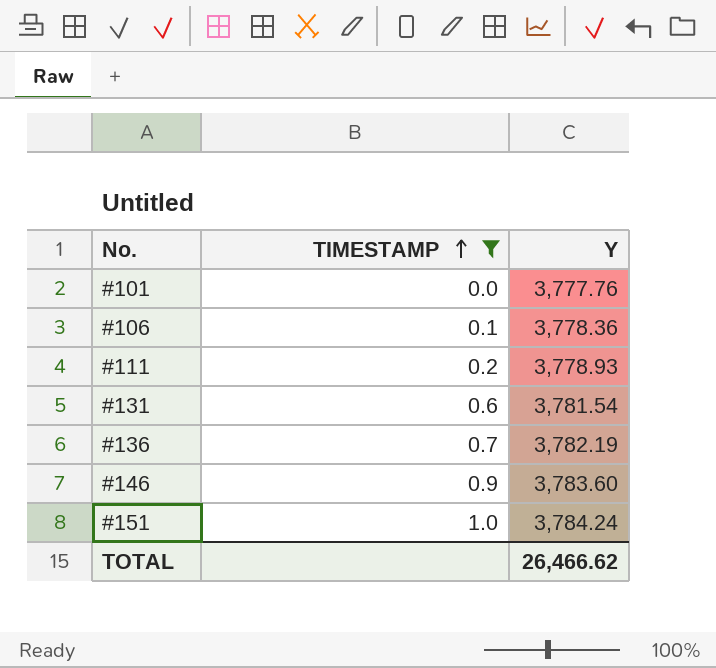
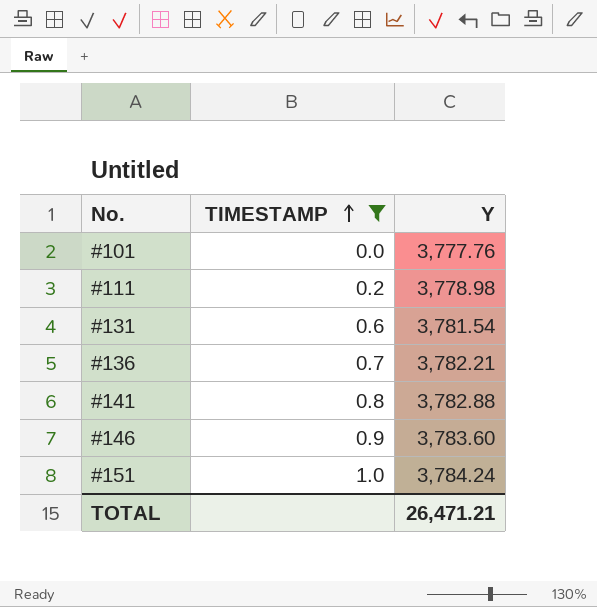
row #106: 0.1 | 3,778.36 -> none
#111 | Y: 3,778.93 -> 3,778.98
#136 | Y: 3,782.19 -> 3,782.21
row #141: none -> 0.8 | 3,782.88
TOTAL | Y: 26,466.62 -> 26,471.21

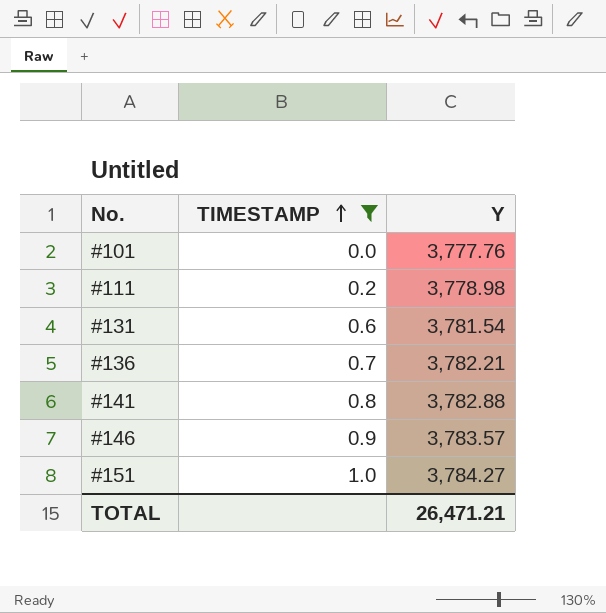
#146 | Y: 3,783.60 -> 3,783.57
#151 | Y: 3,784.24 -> 3,784.27

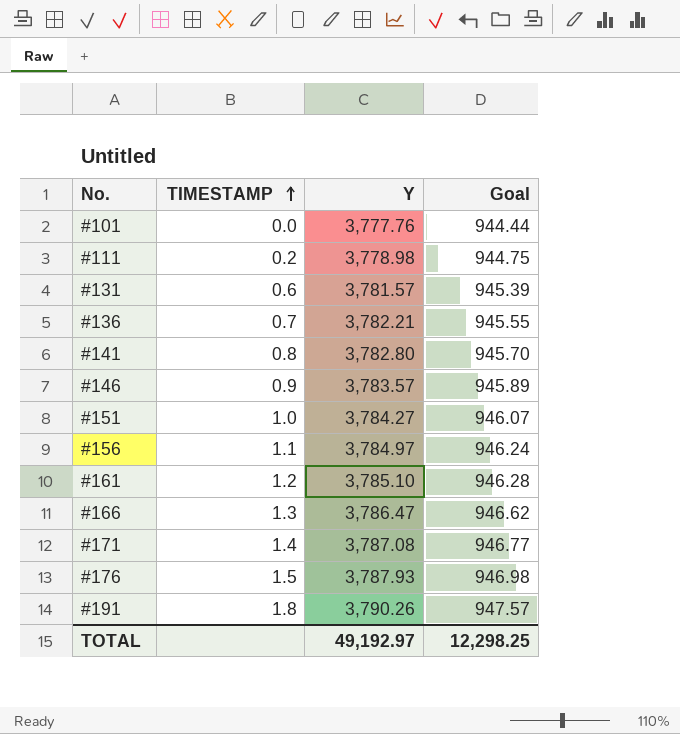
filter: TIMESTAMP <= 1.0 -> none
column Goal | formula: none -> [Y] * 0.25
#131 | Y: 3,781.54 -> 3,781.57
#141 | Y: 3,782.88 -> 3,782.80
TOTAL | Y: 26,471.21 -> 49,192.97

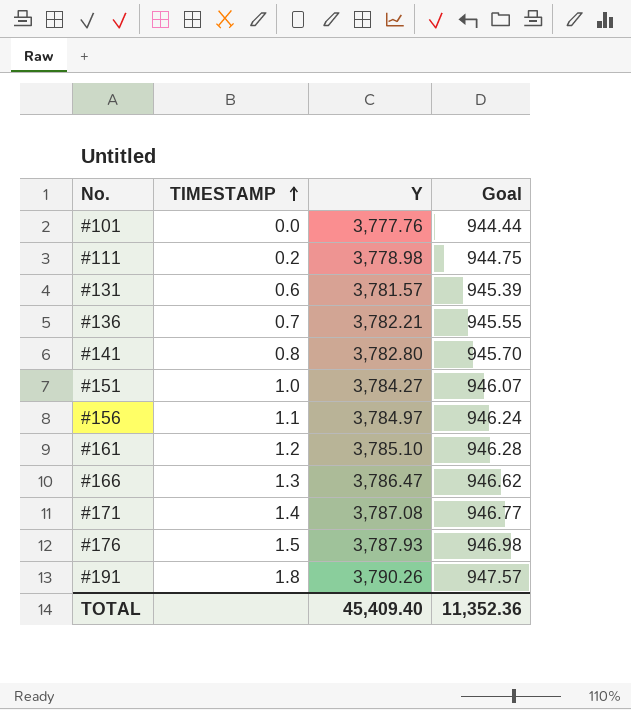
row #146: 0.9 | 3,783.57 | 945.89 -> none
TOTAL | Y: 49,192.97 -> 45,409.40
TOTAL | Goal: 12,298.25 -> 11,352.36

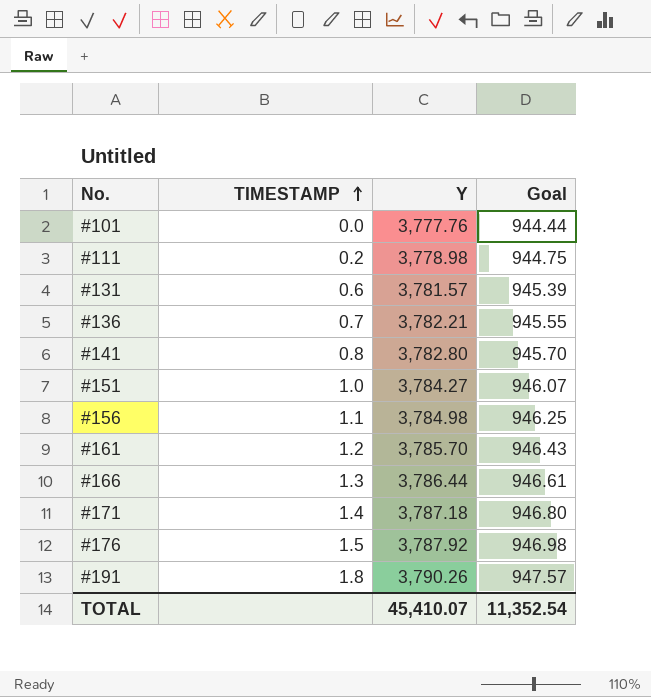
#156 | Y: 3,784.97 -> 3,784.98
#156 | Goal: 946.24 -> 946.25
#161 | Y: 3,785.10 -> 3,785.70
#161 | Goal: 946.28 -> 946.43
#166 | Y: 3,786.47 -> 3,786.44
#166 | Goal: 946.62 -> 946.61
#171 | Y: 3,787.08 -> 3,787.18
#171 | Goal: 946.77 -> 946.80
#176 | Y: 3,787.93 -> 3,787.92
TOTAL | Y: 45,409.40 -> 45,410.07
TOTAL | Goal: 11,352.36 -> 11,352.54

